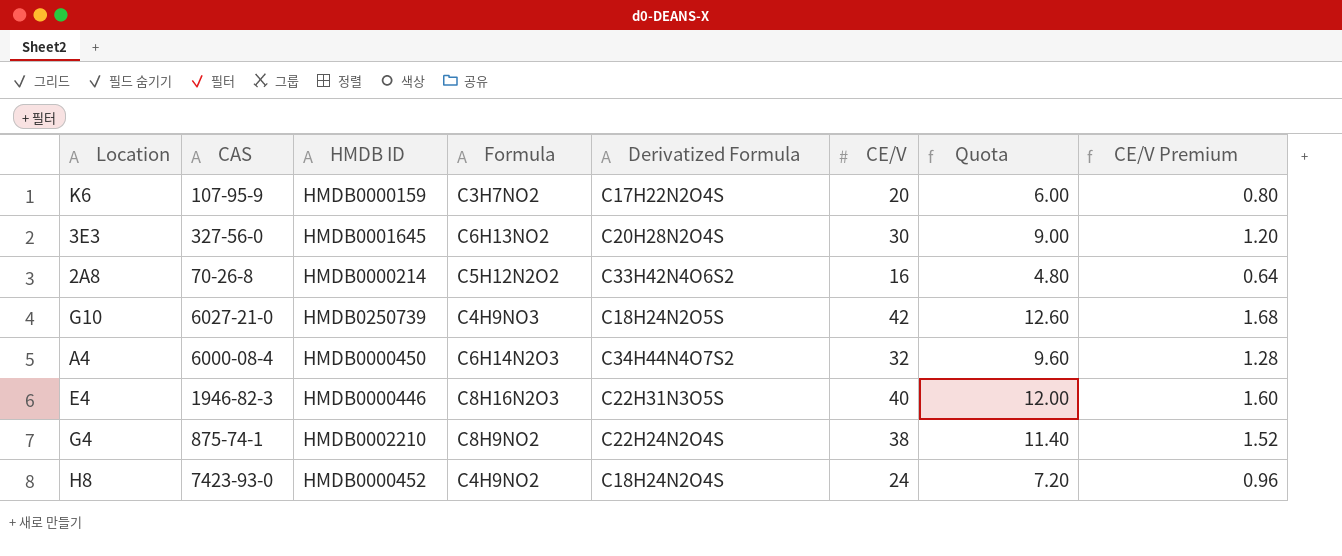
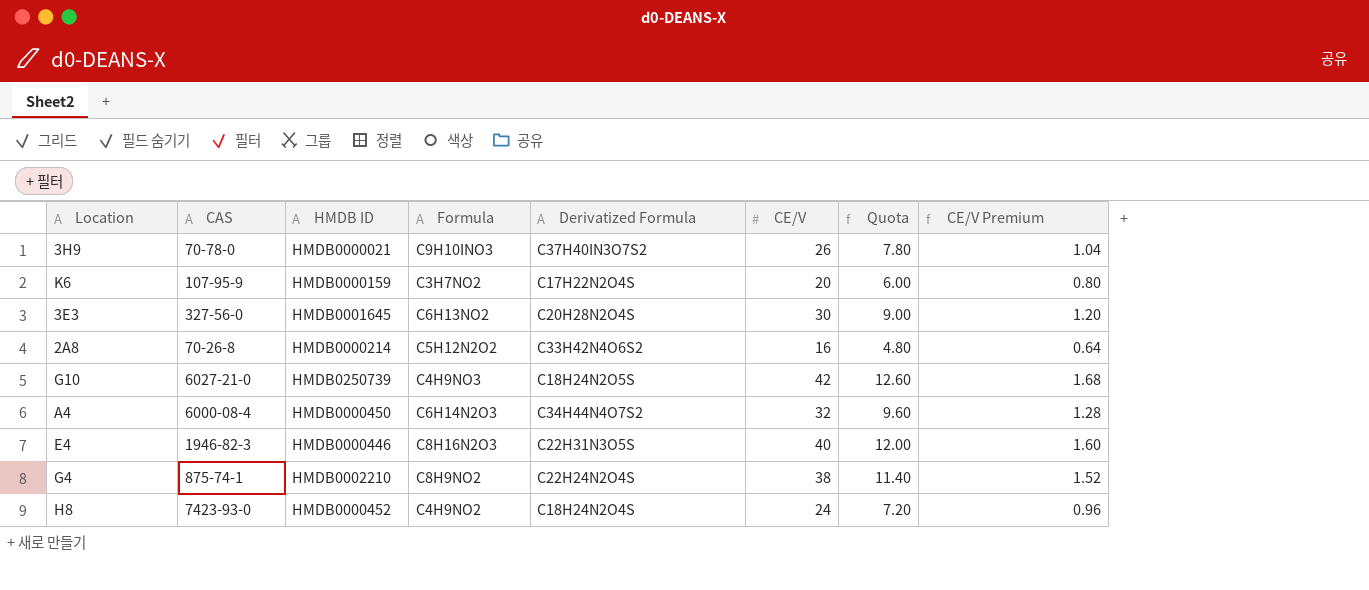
row 3H9: none -> 70-78-0 | HMDB0000021 | C9H10INO3 | C37H40IN3O7S2 | 26 | 7.80 | 1.04

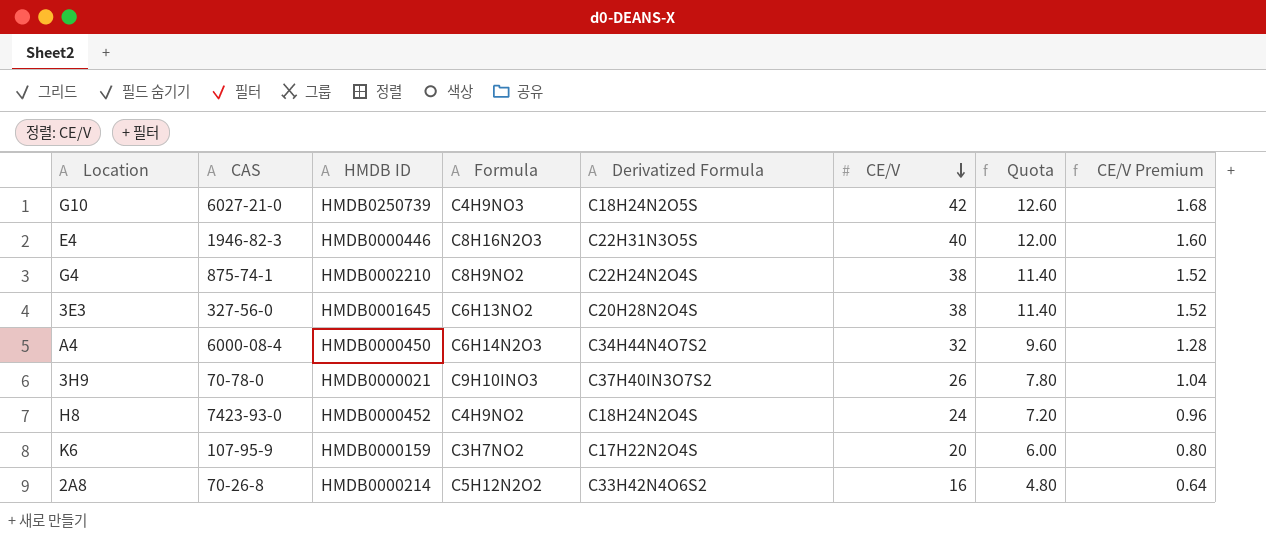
row order: none -> CE/V descending
3E3 | CE/V: 30 -> 38
3E3 | Quota: 9.00 -> 11.40
3E3 | CE/V Premium: 1.20 -> 1.52

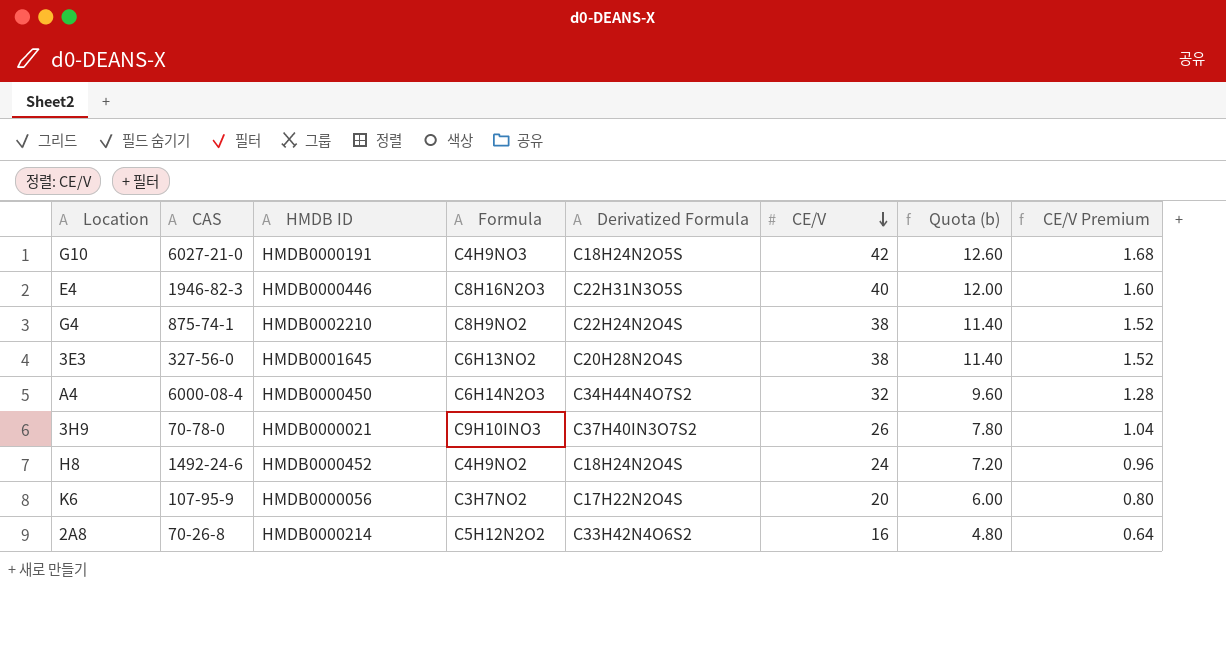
column name: Quota -> Quota (b)
G10 | HMDB ID: HMDB0250739 -> HMDB0000191
H8 | CAS: 7423-93-0 -> 1492-24-6
K6 | HMDB ID: HMDB0000159 -> HMDB0000056

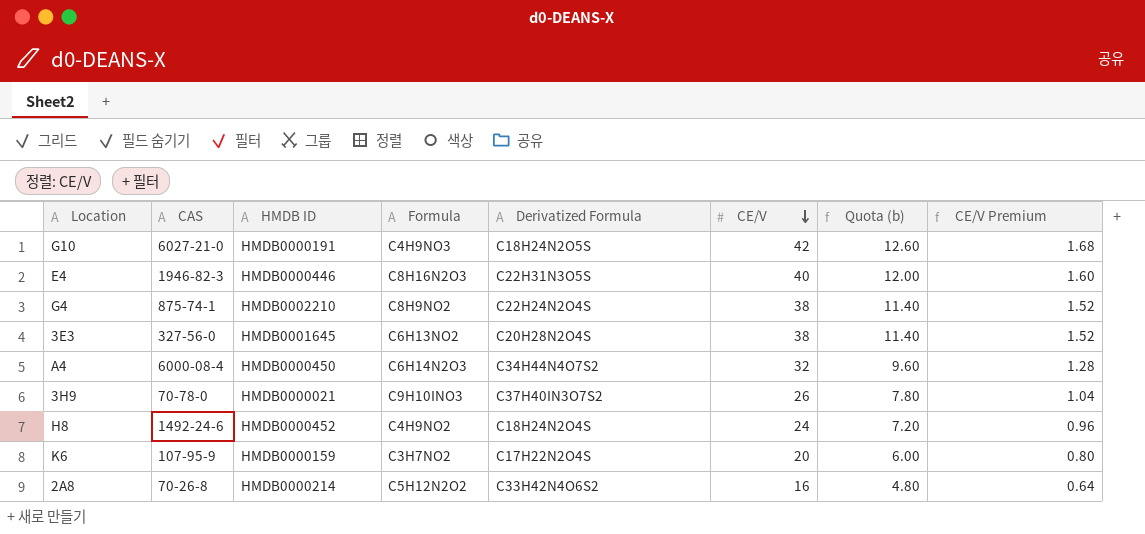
K6 | HMDB ID: HMDB0000056 -> HMDB0000159

